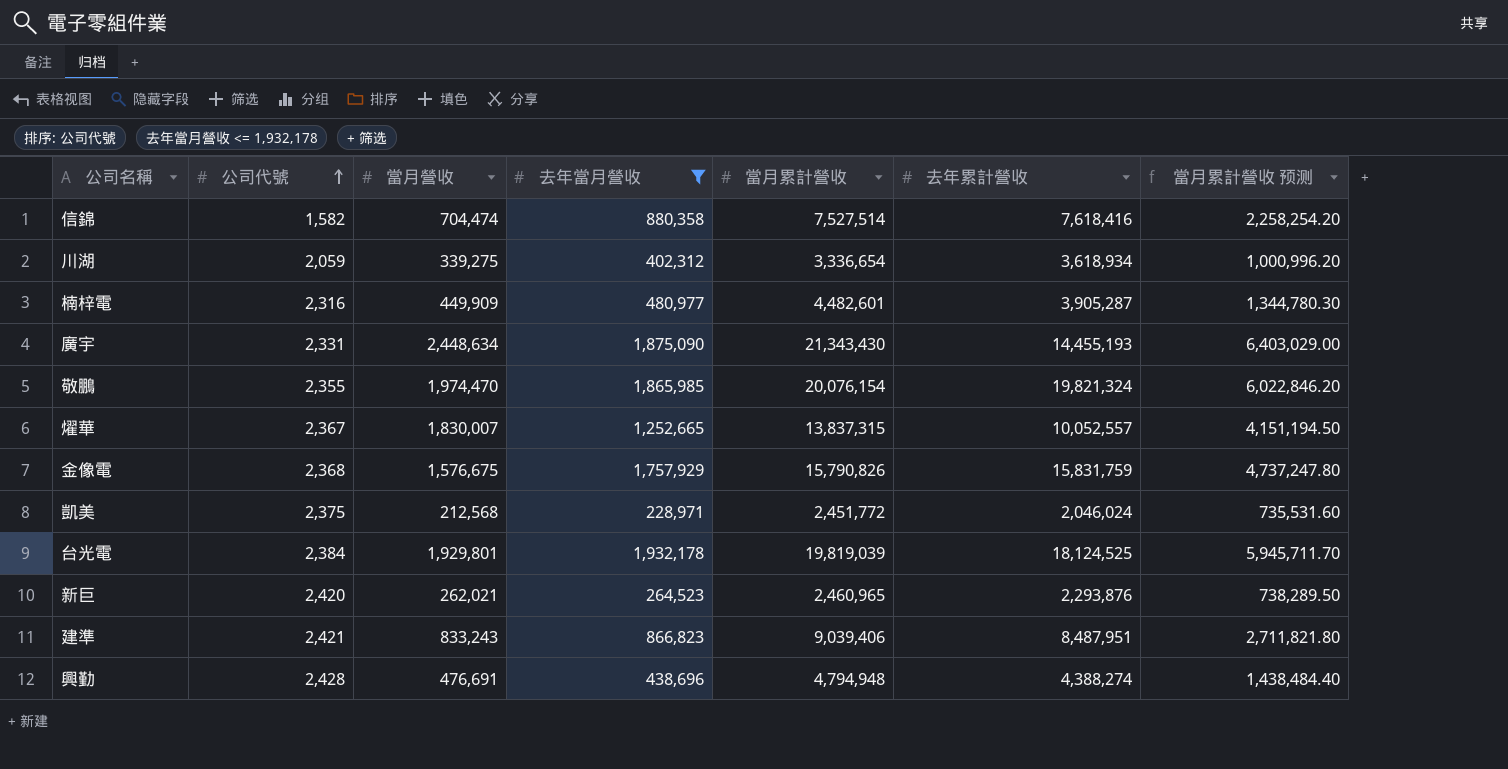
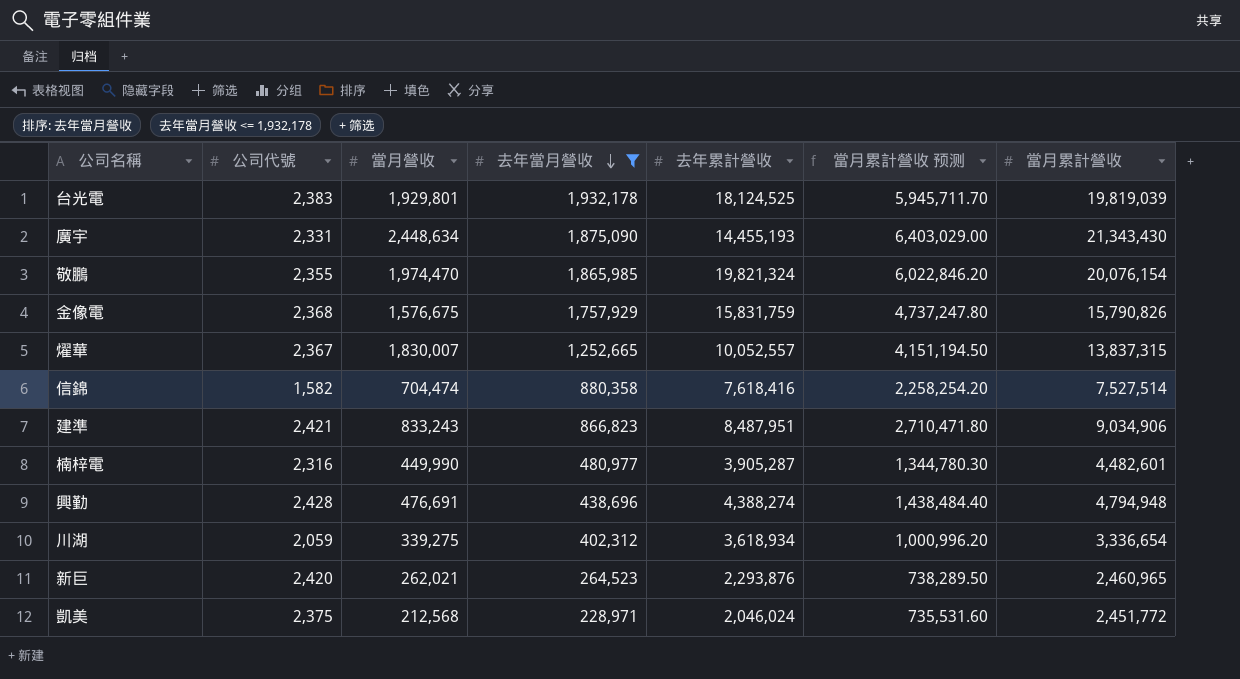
row order: 公司代號 ascending -> 去年當月營收 descending
column 當月累計營收 | position: 5 -> 7
台光電 | 公司代號: 2,384 -> 2,383
建準 | 當月累計營收 预测: 2,711,821.80 -> 2,710,471.80
建準 | 當月累計營收: 9,039,406 -> 9,034,906
楠梓電 | 當月營收: 449,909 -> 449,990

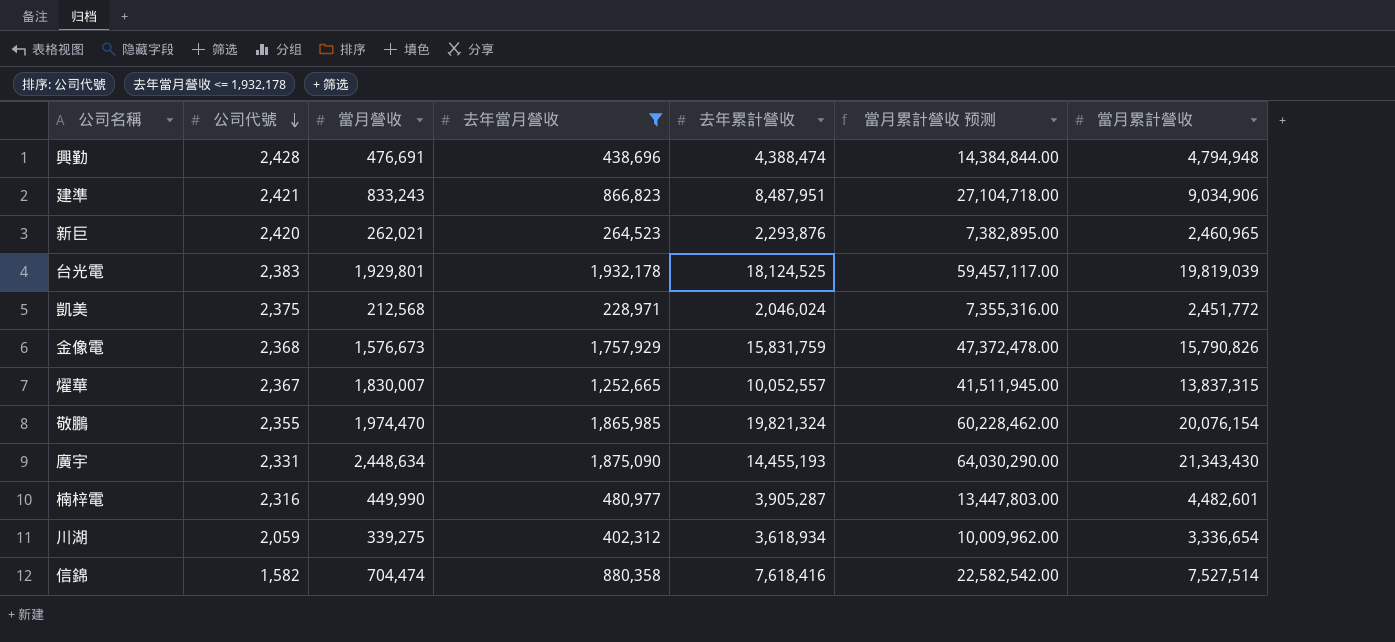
row order: 去年當月營收 descending -> 公司代號 descending
column 當月累計營收 预测 | formula: [當月累計營收] * 0.3 -> [當月累計營收] * 3
興勤 | 去年累計營收: 4,388,274 -> 4,388,474
金像電 | 當月營收: 1,576,675 -> 1,576,673

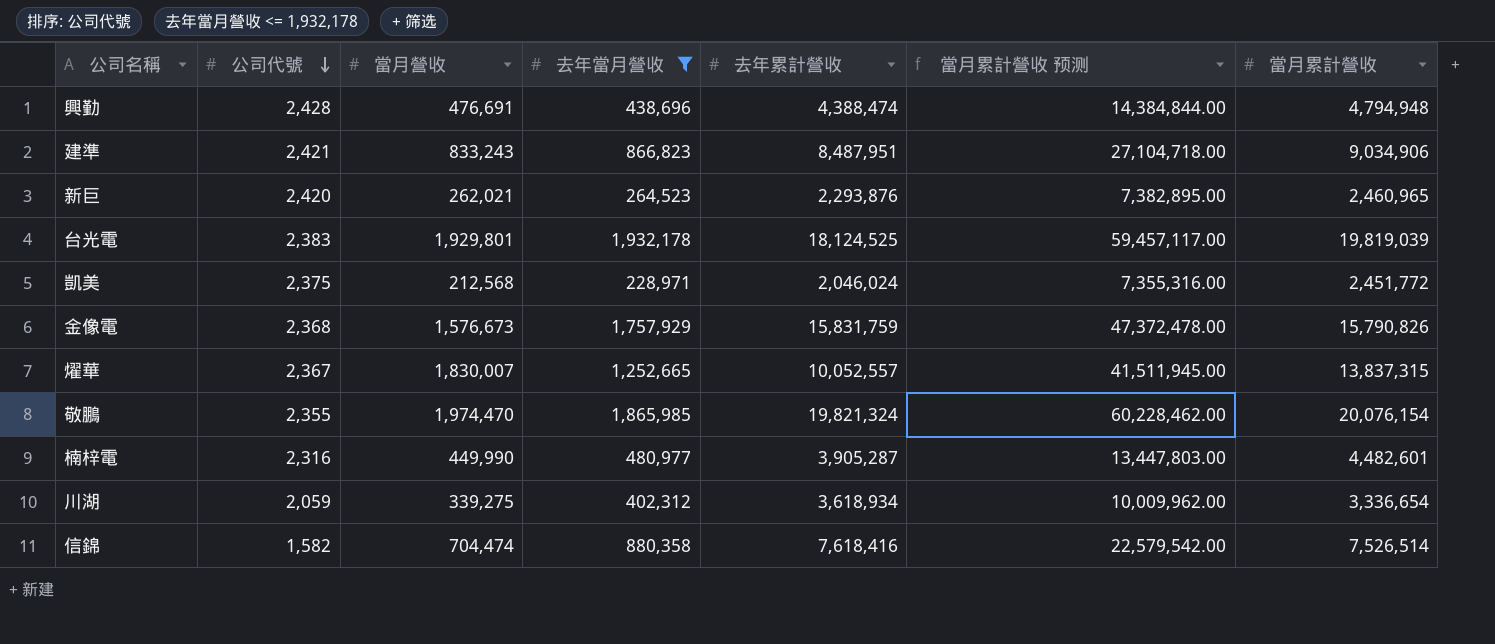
row 廣宇: 2,331 | 2,448,634 | 1,875,090 | 14,455,193 | 64,030,290.00 | 21,343,430 -> none
信錦 | 當月累計營收 预测: 22,582,542.00 -> 22,579,542.00
信錦 | 當月累計營收: 7,527,514 -> 7,526,514

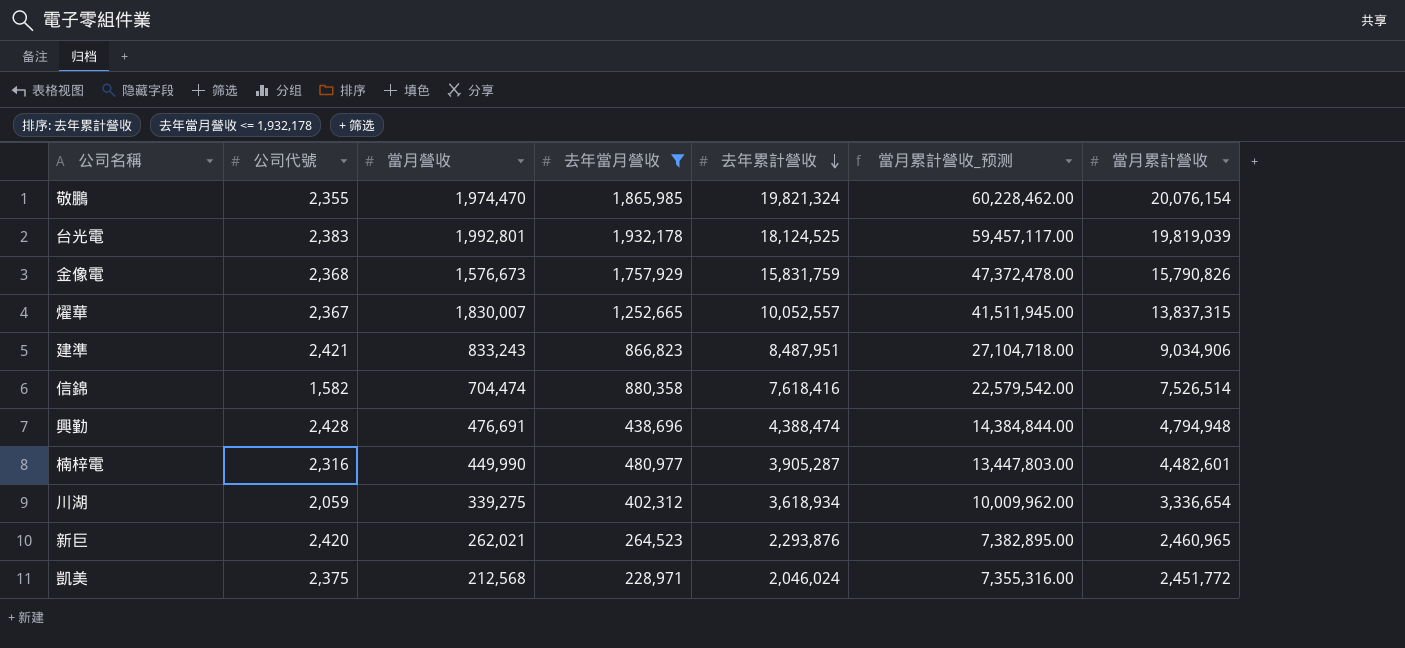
row order: 公司代號 descending -> 去年累計營收 descending
column name: 當月累計營收 预测 -> 當月累計營收_预测
台光電 | 當月營收: 1,929,801 -> 1,992,801

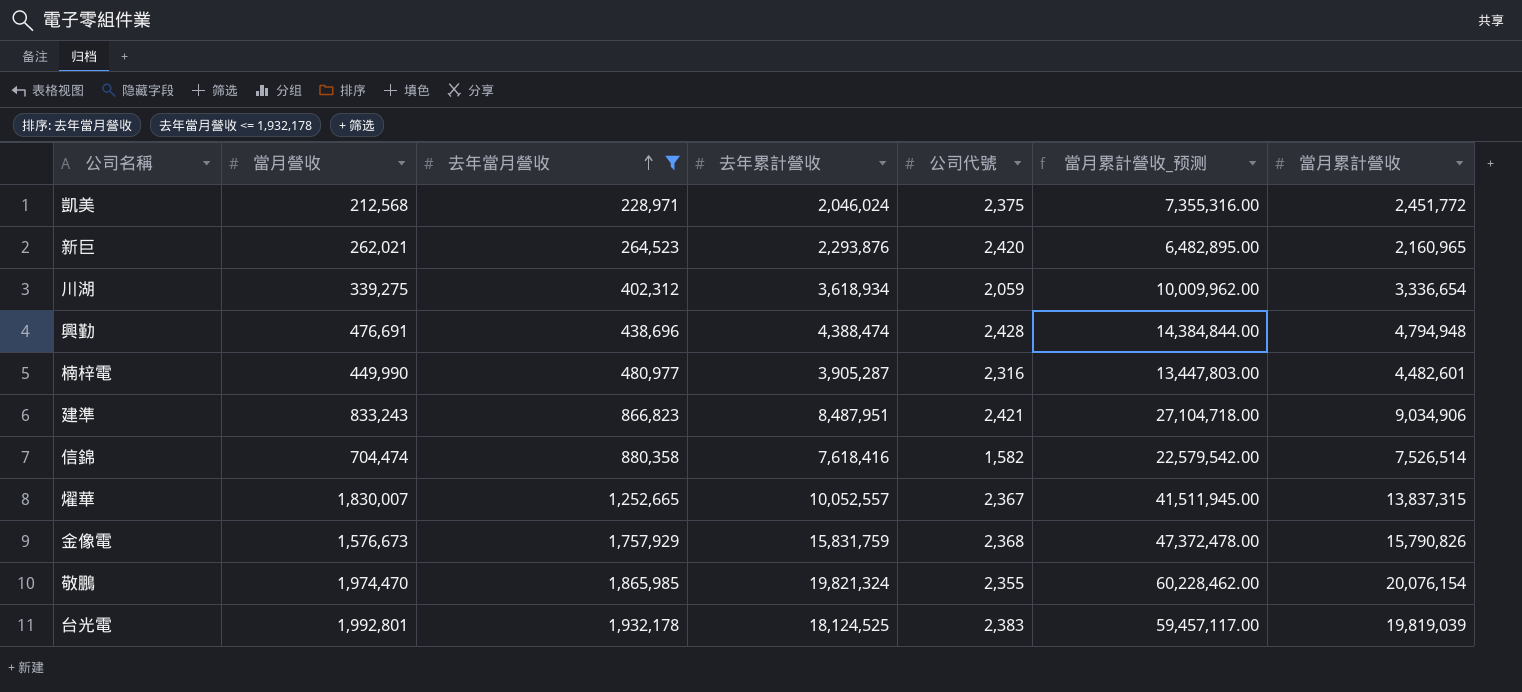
row order: 去年累計營收 descending -> 去年當月營收 ascending
column 公司代號 | position: 2 -> 5
新巨 | 當月累計營收_预测: 7,382,895.00 -> 6,482,895.00
新巨 | 當月累計營收: 2,460,965 -> 2,160,965

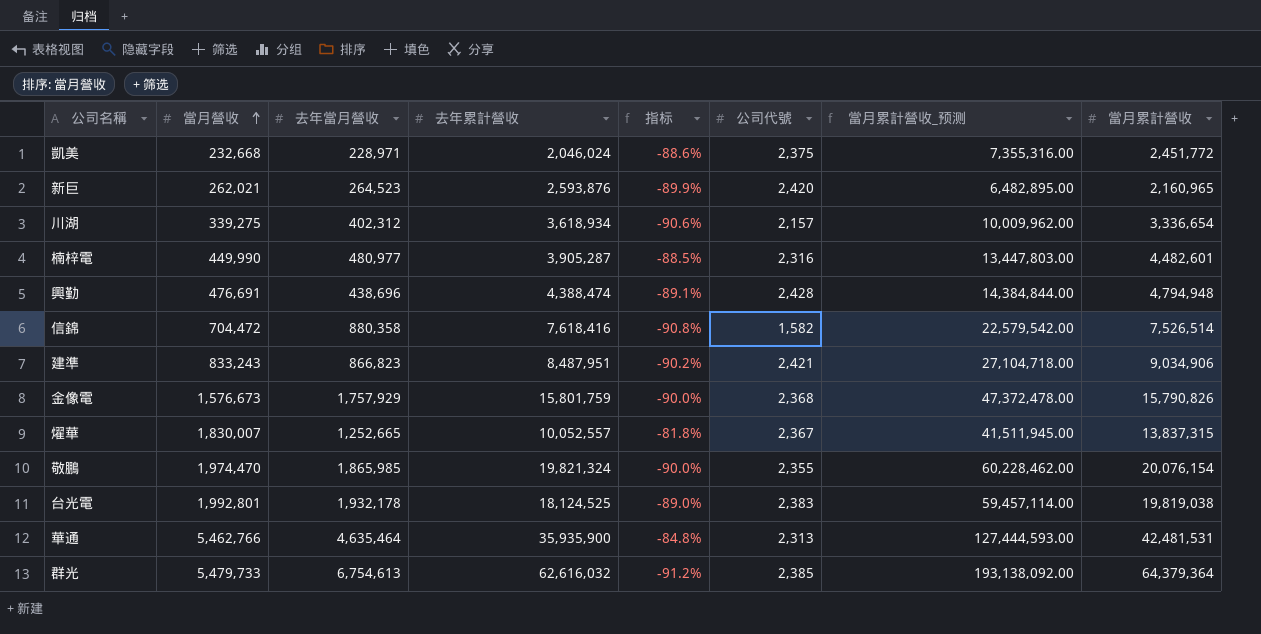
filter: 去年當月營收 <= 1,932,178 -> none
row order: 去年當月營收 ascending -> 當月營收 ascending
column 指标 | formula: none -> ([當月營收] - [去年累計營收]) / [去年累計營收]
凱美 | 當月營收: 212,568 -> 232,668
新巨 | 去年累計營收: 2,293,876 -> 2,593,876
川湖 | 公司代號: 2,059 -> 2,157
信錦 | 當月營收: 704,474 -> 704,472
金像電 | 去年累計營收: 15,831,759 -> 15,801,759
台光電 | 當月累計營收_预测: 59,457,117.00 -> 59,457,114.00
台光電 | 當月累計營收: 19,819,039 -> 19,819,038

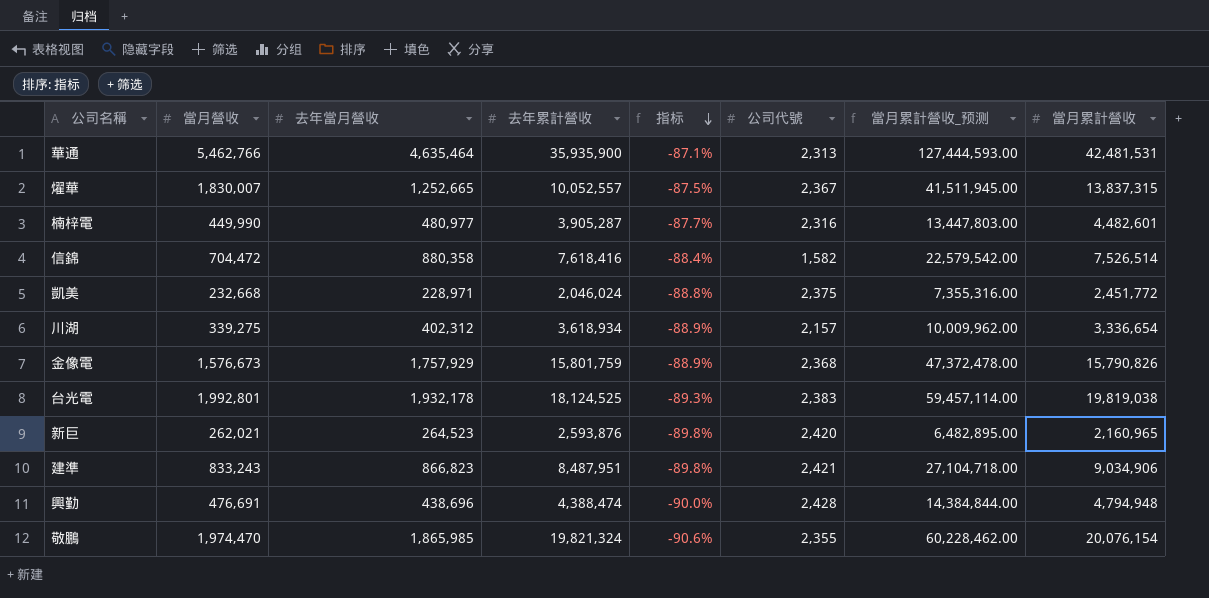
row order: 當月營收 ascending -> 指标 descending
column 指标 | formula: ([當月營收] - [去年累計營收]) / [去年累計營收] -> ([去年當月營收] - [去年累計營收]) / [去年累計營收]
row 群光: 5,479,733 | 6,754,613 | 62,616,032 | -91.2% | 2,385 | 193,138,092.00 | 64,379,364 -> none

